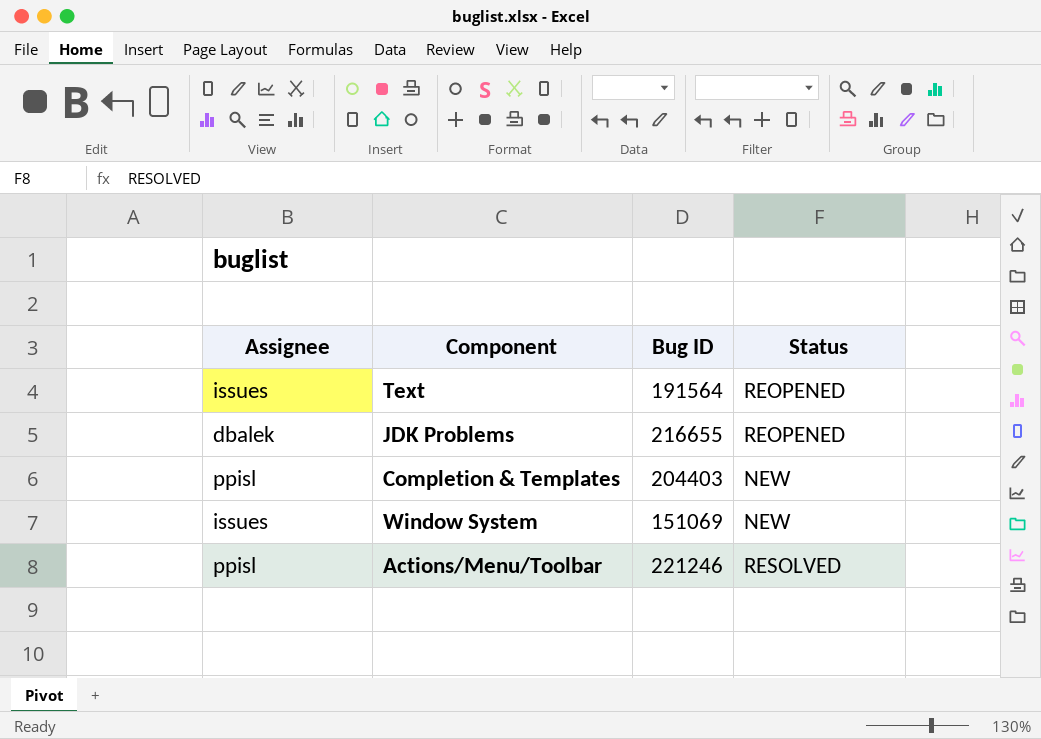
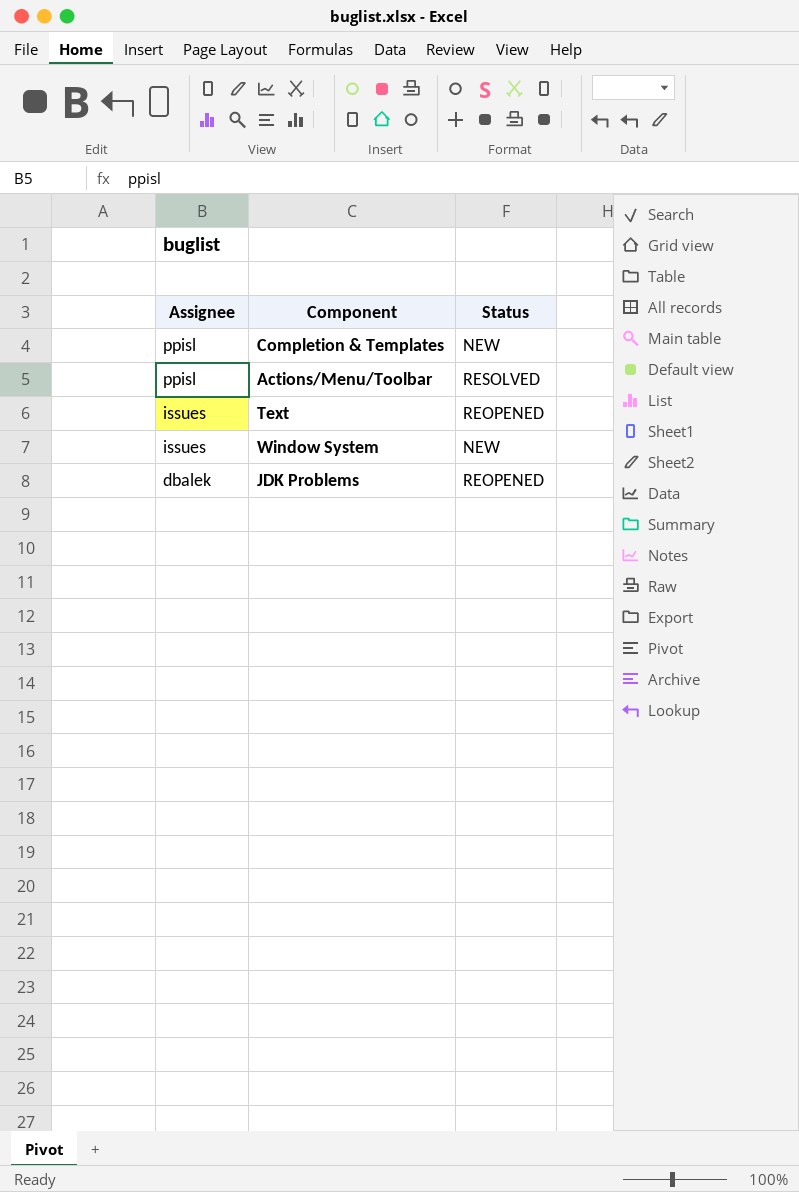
row order: none -> Assignee descending
column Bug ID | position: 3 -> none

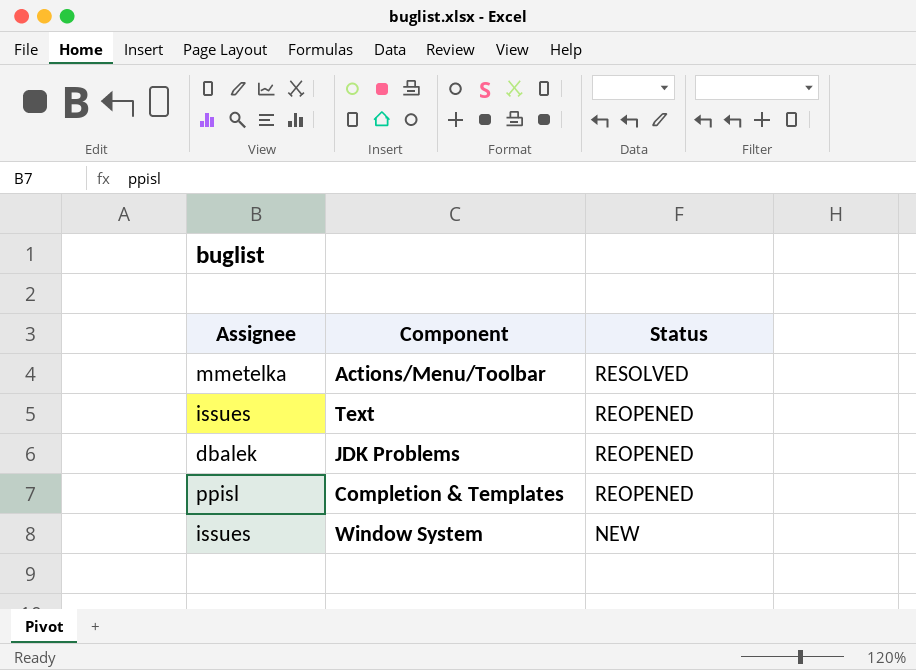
row order: Assignee descending -> Status descending
Actions/Menu/Toolbar | Assignee: ppisl -> mmetelka
Completion & Templates | Status: NEW -> REOPENED

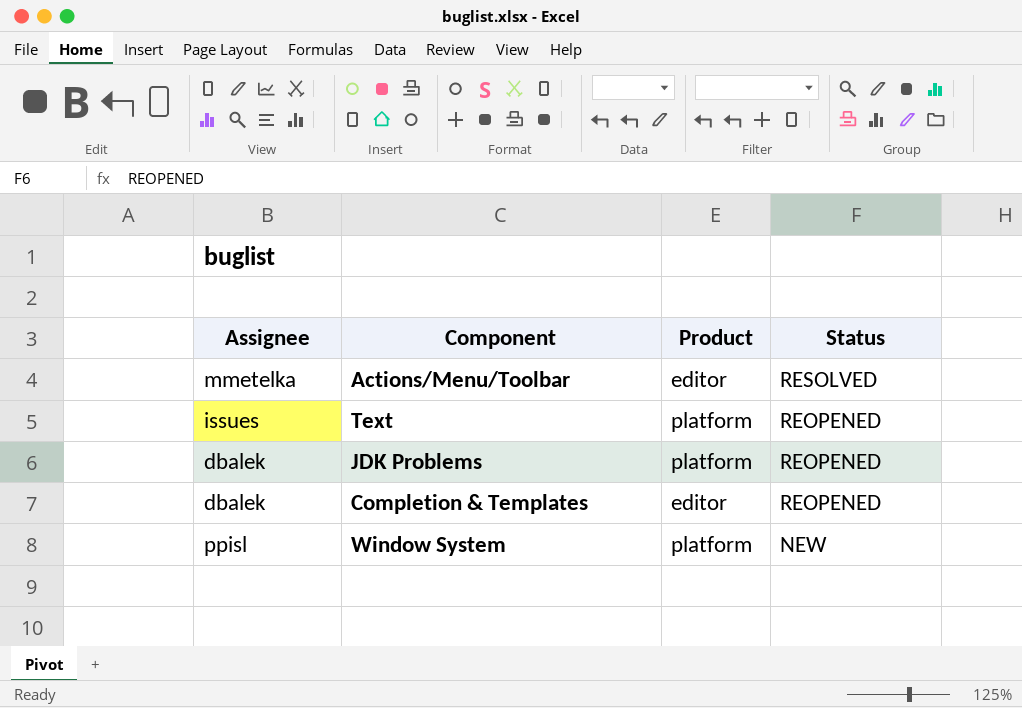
column Product | position: none -> 3
Completion & Templates | Assignee: ppisl -> dbalek
Window System | Assignee: issues -> ppisl

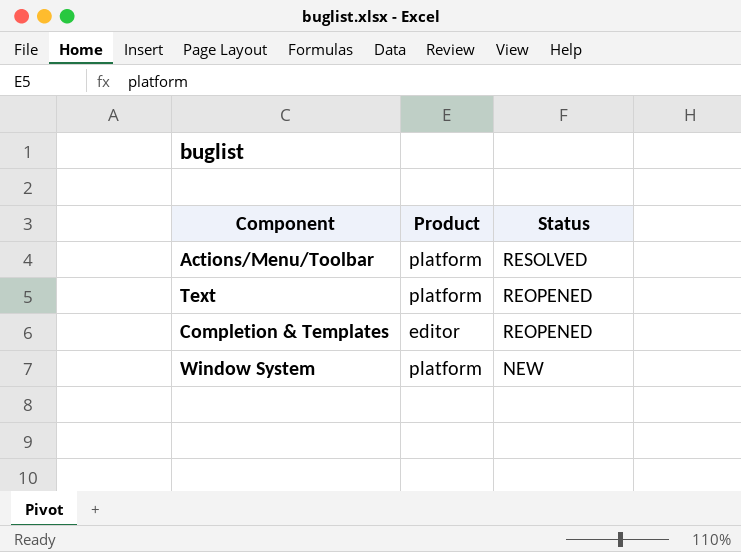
column Assignee | position: 1 -> none
row JDK Problems: dbalek | platform | REOPENED -> none
Actions/Menu/Toolbar | Product: editor -> platform

